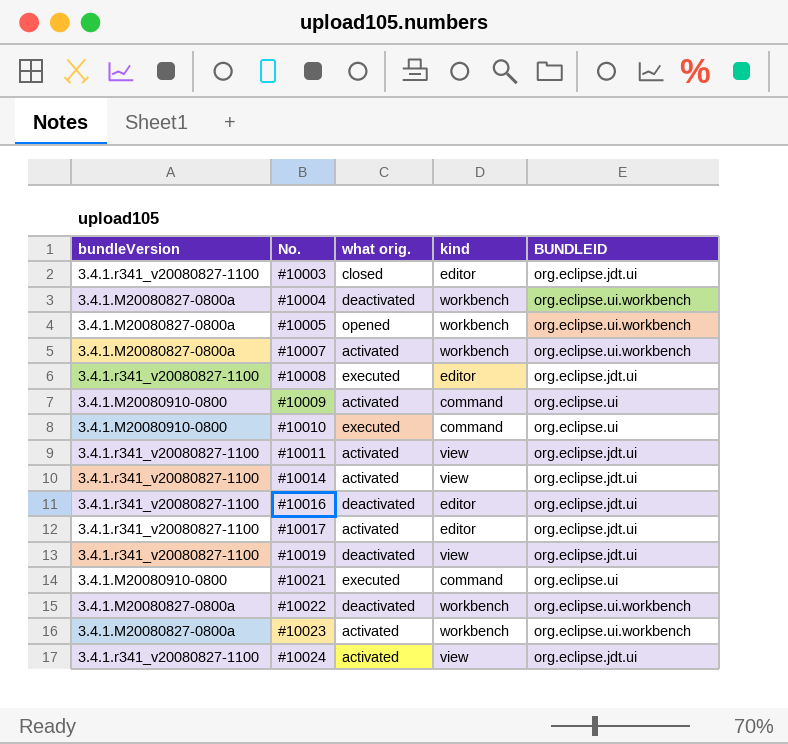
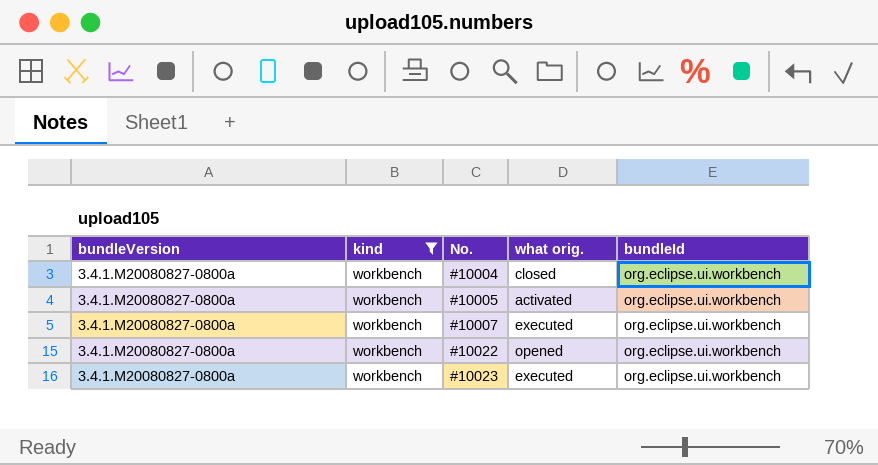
filter: none -> kind = workbench
column kind | position: 4 -> 2
column name: BUNDLEID -> bundleId
#10004 | what orig.: deactivated -> closed
#10005 | what orig.: opened -> activated
#10007 | what orig.: activated -> executed
#10022 | what orig.: deactivated -> opened
#10023 | what orig.: activated -> executed

